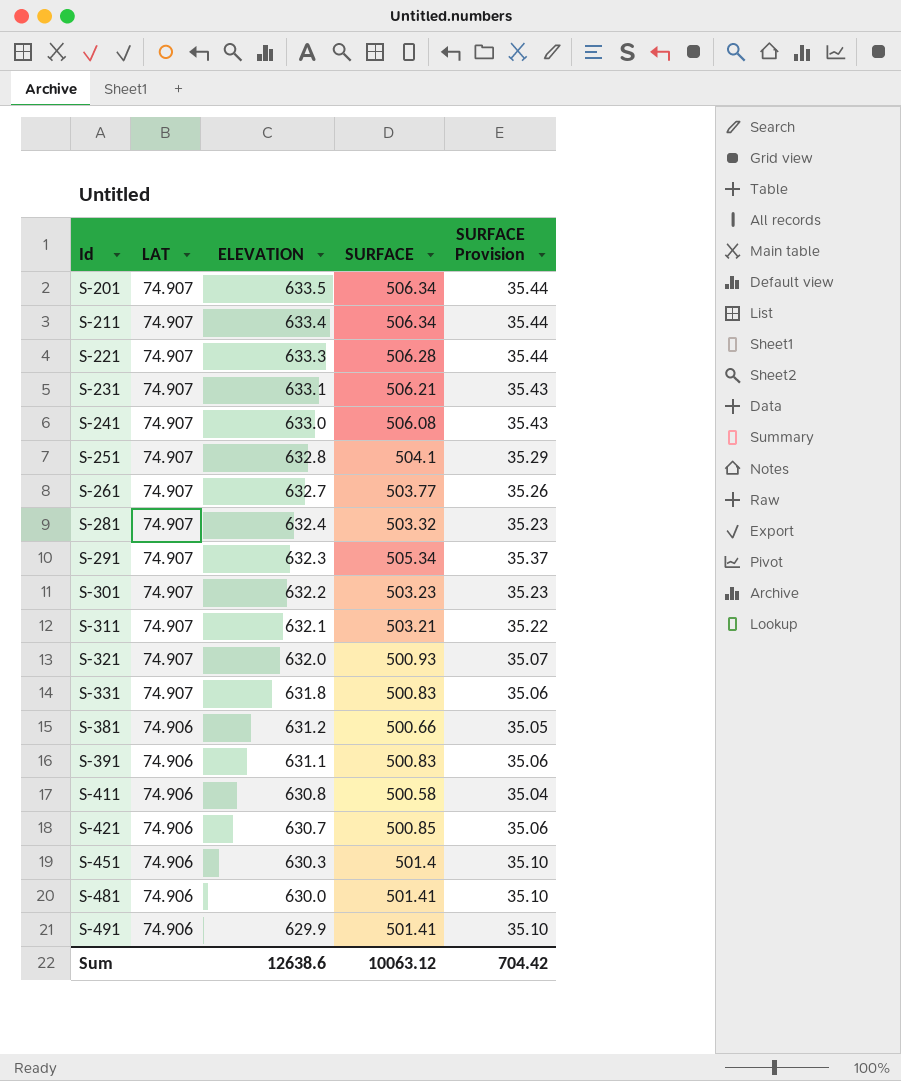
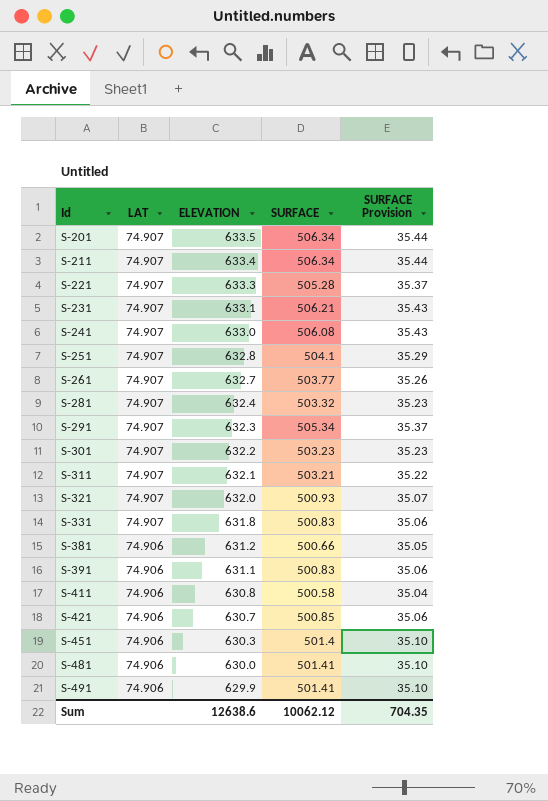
S-221 | SURFACE: 506.28 -> 505.28
S-221 | SURFACE Provision: 35.44 -> 35.37
Sum | SURFACE: 10063.12 -> 10062.12
Sum | SURFACE Provision: 704.42 -> 704.35

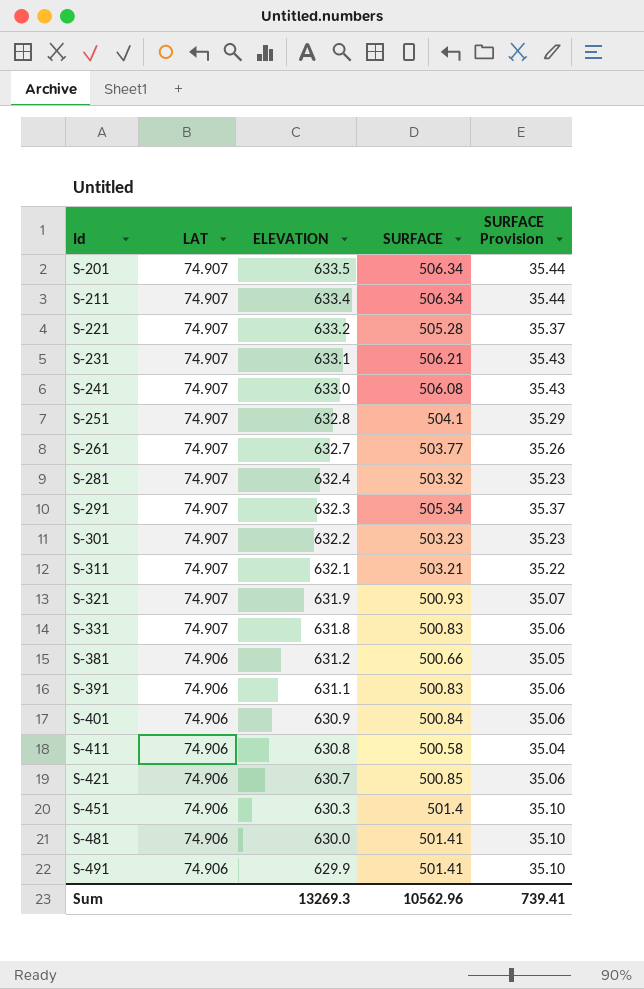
S-221 | ELEVATION: 633.3 -> 633.2
S-321 | ELEVATION: 632.0 -> 631.9
row S-401: none -> 74.906 | 630.9 | 500.84 | 35.06
Sum | ELEVATION: 12638.6 -> 13269.3
Sum | SURFACE: 10062.12 -> 10562.96
Sum | SURFACE Provision: 704.35 -> 739.41

